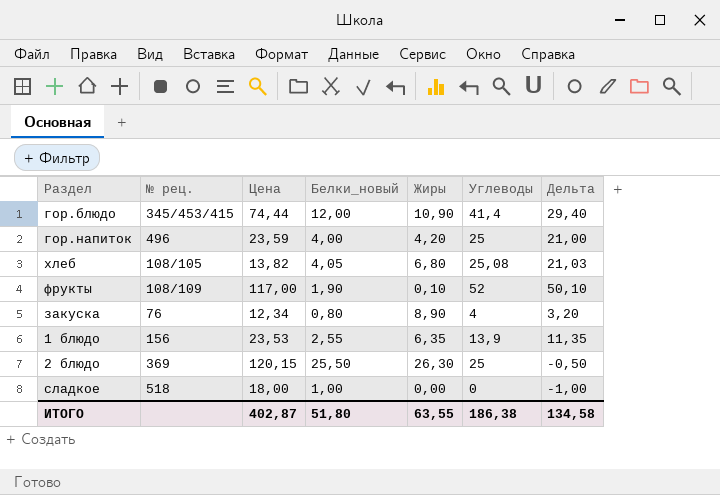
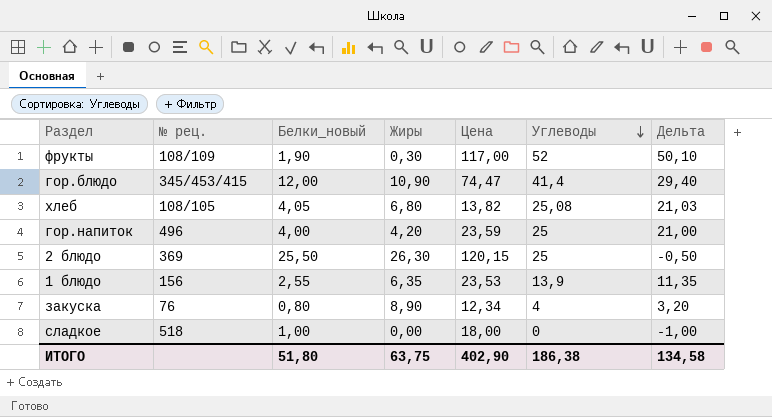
row order: none -> Углеводы descending
column Цена | position: 3 -> 5
фрукты | Жиры: 0,10 -> 0,30
гор.блюдо | Цена: 74,44 -> 74,47
ИТОГО | Жиры: 63,55 -> 63,75
ИТОГО | Цена: 402,87 -> 402,90

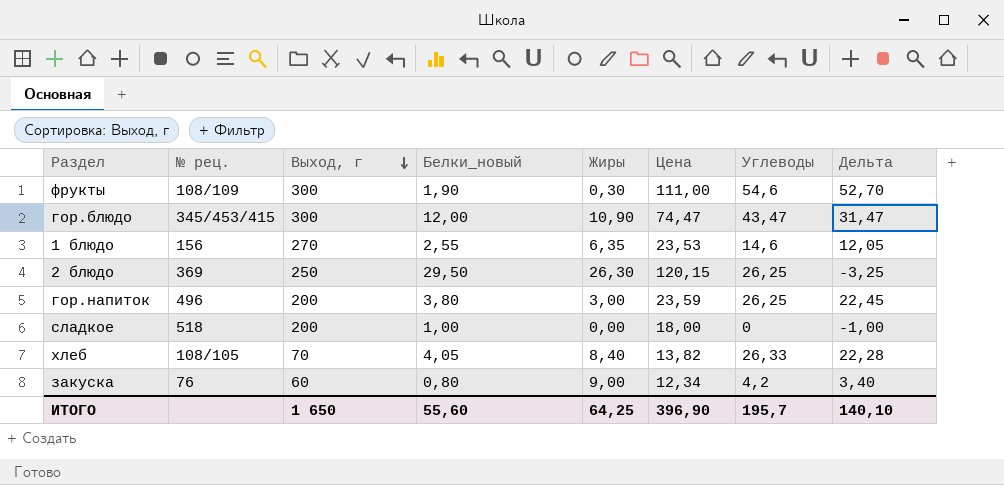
row order: Углеводы descending -> Выход, г descending
column Выход, г | position: none -> 3
фрукты | Цена: 117,00 -> 111,00
фрукты | Углеводы: 52 -> 54,6
фрукты | Дельта: 50,10 -> 52,70
гор.блюдо | Углеводы: 41,4 -> 43,47
гор.блюдо | Дельта: 29,40 -> 31,47
1 блюдо | Углеводы: 13,9 -> 14,6
1 блюдо | Дельта: 11,35 -> 12,05
2 блюдо | Белки_новый: 25,50 -> 29,50
2 блюдо | Углеводы: 25 -> 26,25
2 блюдо | Дельта: -0,50 -> -3,25
гор.напиток | Белки_новый: 4,00 -> 3,80
гор.напиток | Жиры: 4,20 -> 3,00
гор.напиток | Углеводы: 25 -> 26,25
гор.напиток | Дельта: 21,00 -> 22,45
хлеб | Жиры: 6,80 -> 8,40
хлеб | Углеводы: 25,08 -> 26,33
хлеб | Дельта: 21,03 -> 22,28
закуска | Жиры: 8,90 -> 9,00
закуска | Углеводы: 4 -> 4,2
закуска | Дельта: 3,20 -> 3,40
ИТОГО | Белки_новый: 51,80 -> 55,60
ИТОГО | Жиры: 63,75 -> 64,25
ИТОГО | Цена: 402,90 -> 396,90
ИТОГО | Углеводы: 186,38 -> 195,7
ИТОГО | Дельта: 134,58 -> 140,10

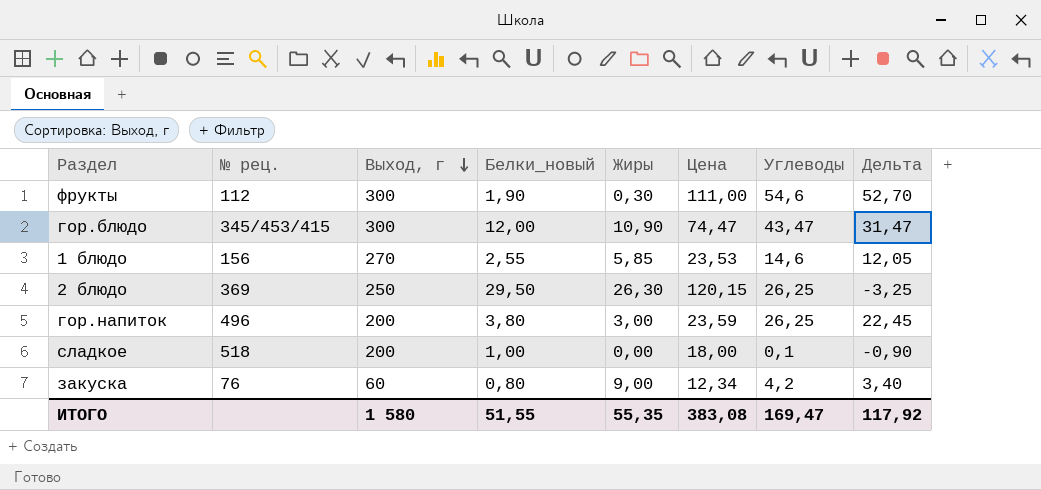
row хлеб: 108/105 | 70 | 4,05 | 8,40 | 13,82 | 26,33 | 22,28 -> none
фрукты | № рец.: 108/109 -> 112
1 блюдо | Жиры: 6,35 -> 5,85
сладкое | Углеводы: 0 -> 0,1
сладкое | Дельта: -1,00 -> -0,90
ИТОГО | Выход, г: 1 650 -> 1 580
ИТОГО | Белки_новый: 55,60 -> 51,55
ИТОГО | Жиры: 64,25 -> 55,35
ИТОГО | Цена: 396,90 -> 383,08
ИТОГО | Углеводы: 195,7 -> 169,47
ИТОГО | Дельта: 140,10 -> 117,92

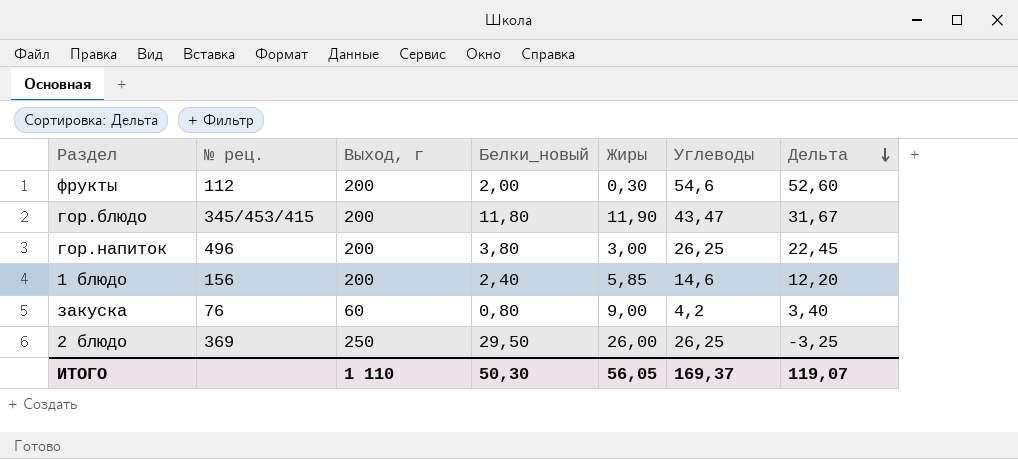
row order: Выход, г descending -> Дельта descending
column Цена | position: 6 -> none
row сладкое: 518 | 200 | 1,00 | 0,00 | 18,00 | 0,1 | -0,90 -> none
фрукты | Выход, г: 300 -> 200
фрукты | Белки_новый: 1,90 -> 2,00
фрукты | Дельта: 52,70 -> 52,60
гор.блюдо | Выход, г: 300 -> 200
гор.блюдо | Белки_новый: 12,00 -> 11,80
гор.блюдо | Жиры: 10,90 -> 11,90
гор.блюдо | Дельта: 31,47 -> 31,67
1 блюдо | Выход, г: 270 -> 200
1 блюдо | Белки_новый: 2,55 -> 2,40
1 блюдо | Дельта: 12,05 -> 12,20
2 блюдо | Жиры: 26,30 -> 26,00
ИТОГО | Выход, г: 1 580 -> 1 110
ИТОГО | Белки_новый: 51,55 -> 50,30
ИТОГО | Жиры: 55,35 -> 56,05
ИТОГО | Углеводы: 169,47 -> 169,37
ИТОГО | Дельта: 117,92 -> 119,07

